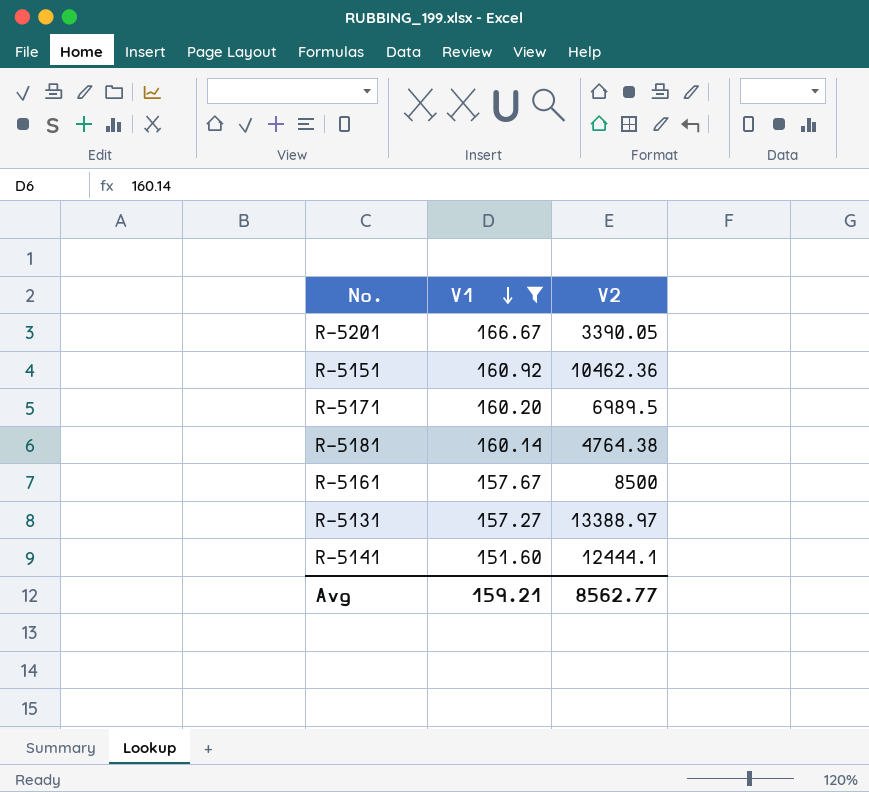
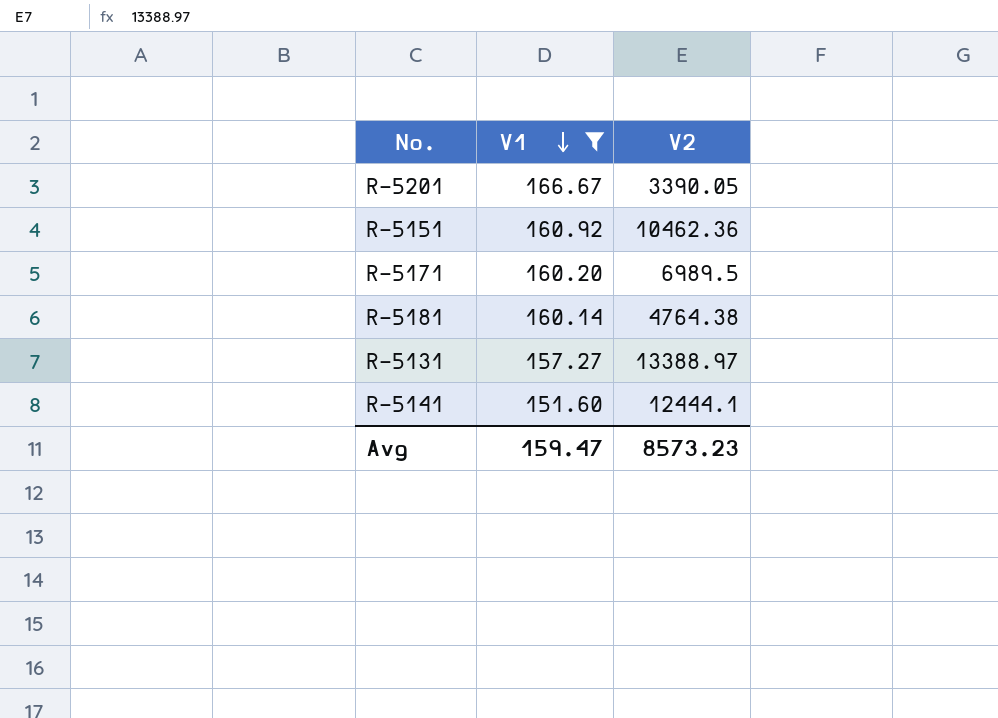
row R-5161: 157.67 | 8500 -> none
Avg | V1: 159.21 -> 159.47
Avg | V2: 8562.77 -> 8573.23

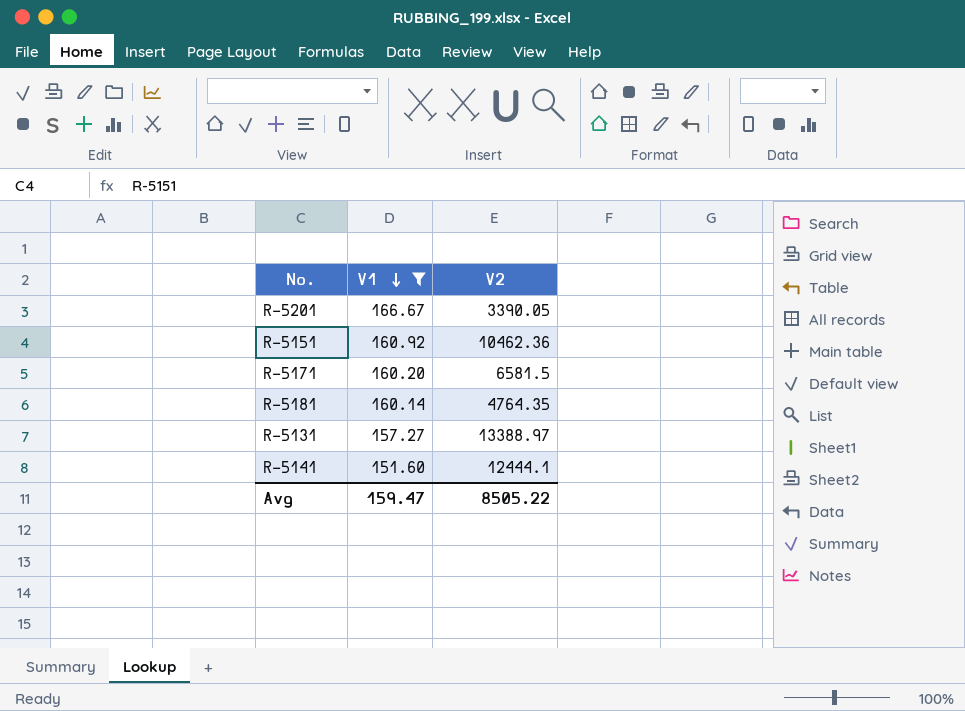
R-5171 | V2: 6989.5 -> 6581.5
R-5181 | V2: 4764.38 -> 4764.35
Avg | V2: 8573.23 -> 8505.22

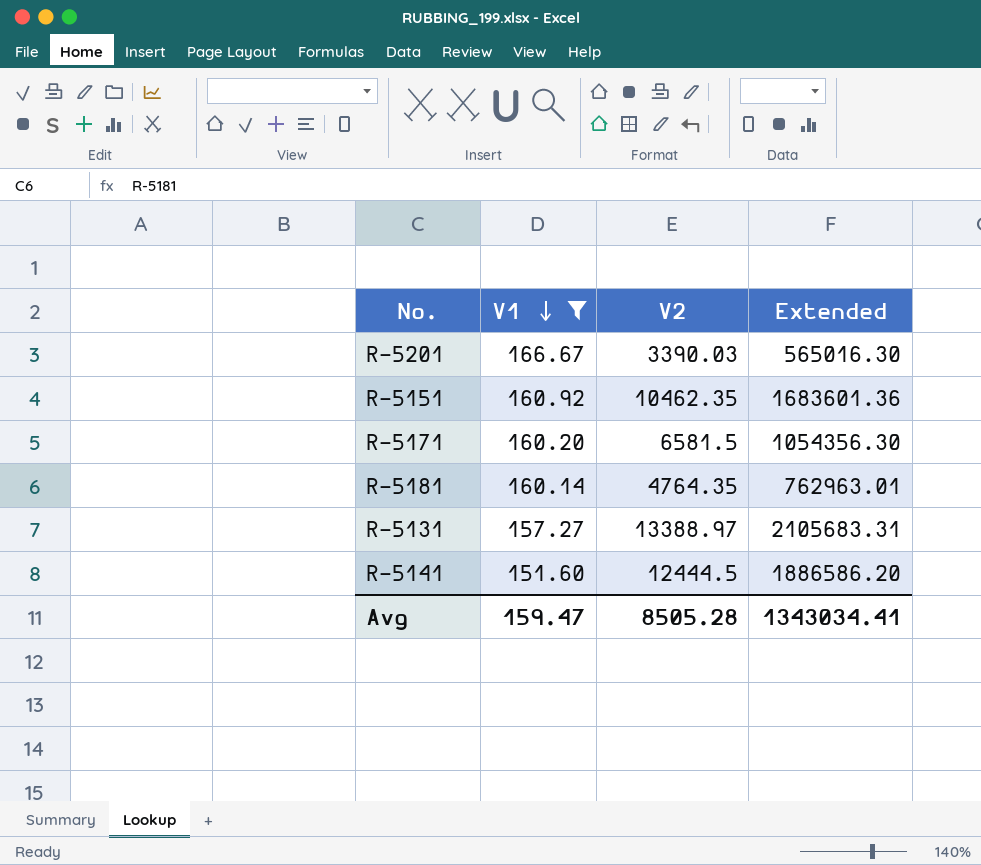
column Extended | formula: none -> [V1] * [V2]
R-5201 | V2: 3390.05 -> 3390.03
R-5151 | V2: 10462.36 -> 10462.35
R-5141 | V2: 12444.1 -> 12444.5
Avg | V2: 8505.22 -> 8505.28

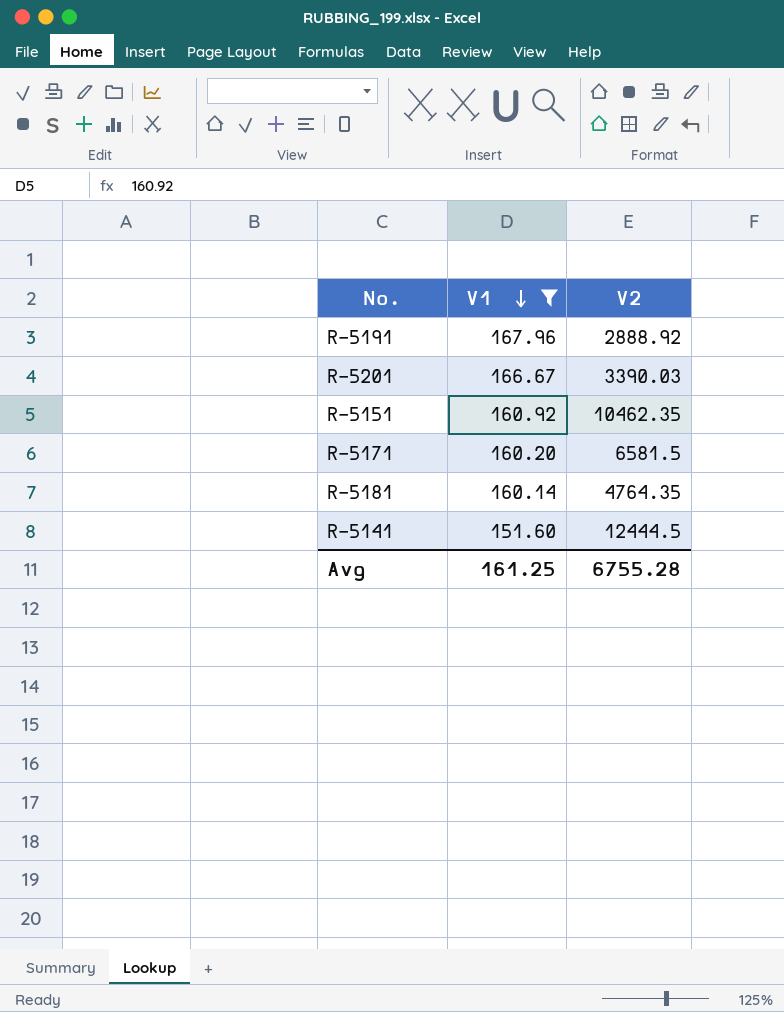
column Extended | formula: [V1] * [V2] -> none
row R-5131: 157.27 | 13388.97 | 2105683.31 -> none
row R-5191: none -> 167.96 | 2888.92
Avg | V1: 159.47 -> 161.25
Avg | V2: 8505.28 -> 6755.28

